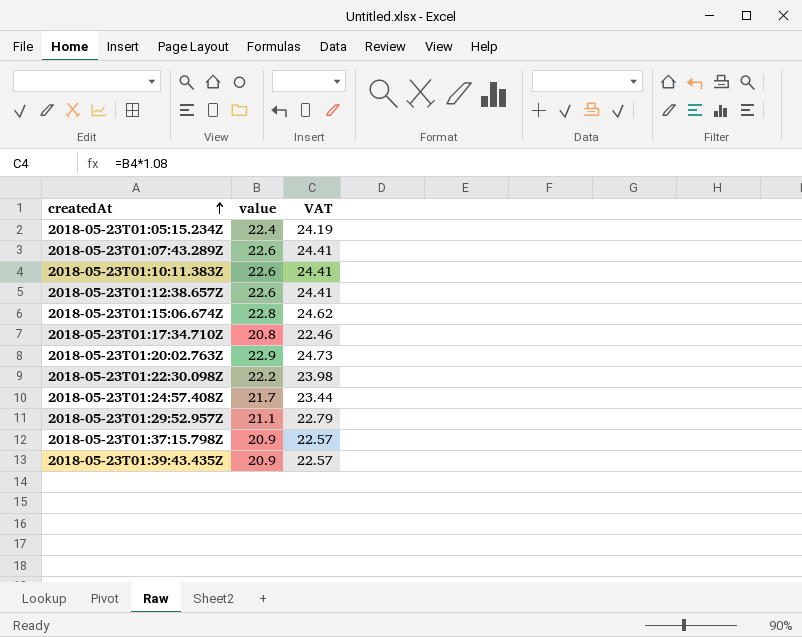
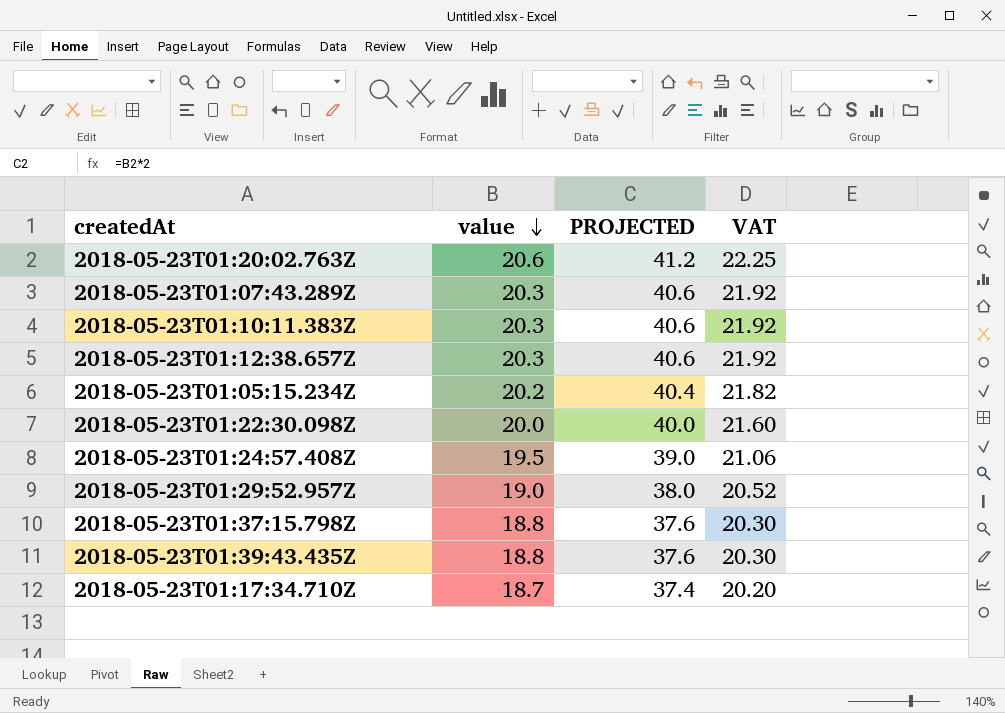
row order: createdAt ascending -> value descending
column PROJECTED | formula: none -> [value] * 2
row 2018-05-23T01:15:06.674Z: 22.8 | 24.62 -> none
2018-05-23T01:20:02.763Z | value: 22.9 -> 20.6
2018-05-23T01:20:02.763Z | VAT: 24.73 -> 22.25
2018-05-23T01:07:43.289Z | value: 22.6 -> 20.3
2018-05-23T01:07:43.289Z | VAT: 24.41 -> 21.92
2018-05-23T01:10:11.383Z | value: 22.6 -> 20.3
2018-05-23T01:10:11.383Z | VAT: 24.41 -> 21.92
2018-05-23T01:12:38.657Z | value: 22.6 -> 20.3
2018-05-23T01:12:38.657Z | VAT: 24.41 -> 21.92
2018-05-23T01:05:15.234Z | value: 22.4 -> 20.2
2018-05-23T01:05:15.234Z | VAT: 24.19 -> 21.82
2018-05-23T01:22:30.098Z | value: 22.2 -> 20.0
2018-05-23T01:22:30.098Z | VAT: 23.98 -> 21.60
2018-05-23T01:24:57.408Z | value: 21.7 -> 19.5
2018-05-23T01:24:57.408Z | VAT: 23.44 -> 21.06
2018-05-23T01:29:52.957Z | value: 21.1 -> 19.0
2018-05-23T01:29:52.957Z | VAT: 22.79 -> 20.52
2018-05-23T01:37:15.798Z | value: 20.9 -> 18.8
2018-05-23T01:37:15.798Z | VAT: 22.57 -> 20.30
2018-05-23T01:39:43.435Z | value: 20.9 -> 18.8
2018-05-23T01:39:43.435Z | VAT: 22.57 -> 20.30
2018-05-23T01:17:34.710Z | value: 20.8 -> 18.7
2018-05-23T01:17:34.710Z | VAT: 22.46 -> 20.20

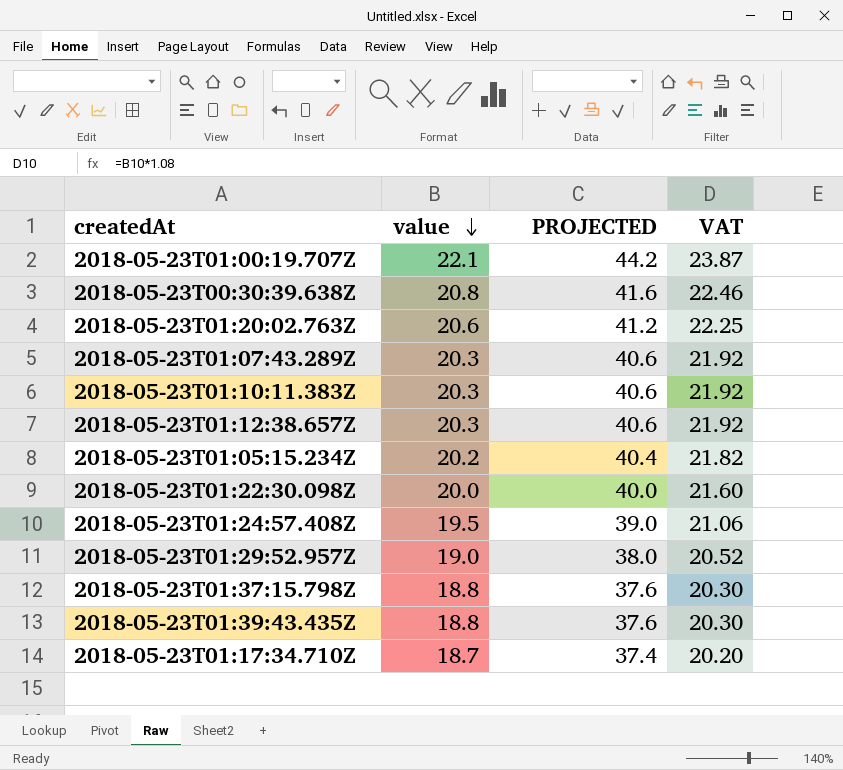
row 2018-05-23T01:00:19.707Z: none -> 22.1 | 44.2 | 23.87
row 2018-05-23T00:30:39.638Z: none -> 20.8 | 41.6 | 22.46

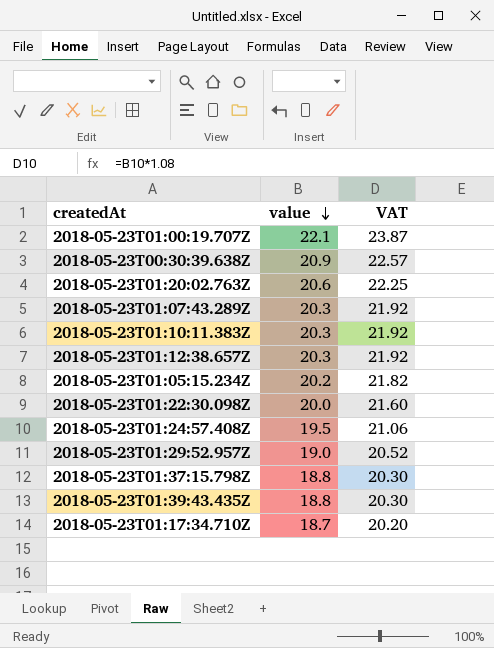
column PROJECTED | formula: [value] * 2 -> none
2018-05-23T00:30:39.638Z | value: 20.8 -> 20.9
2018-05-23T00:30:39.638Z | VAT: 22.46 -> 22.57

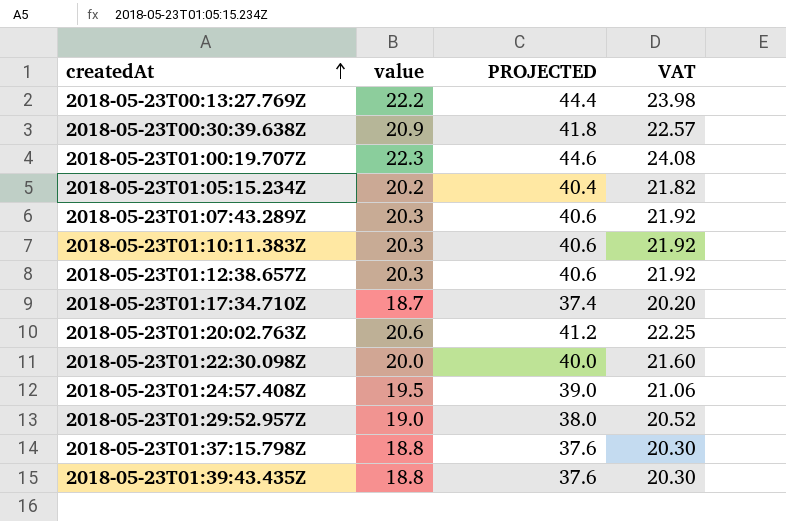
row order: value descending -> createdAt ascending
column PROJECTED | formula: none -> [value] * 2
row 2018-05-23T00:13:27.769Z: none -> 22.2 | 44.4 | 23.98
2018-05-23T01:00:19.707Z | value: 22.1 -> 22.3
2018-05-23T01:00:19.707Z | VAT: 23.87 -> 24.08

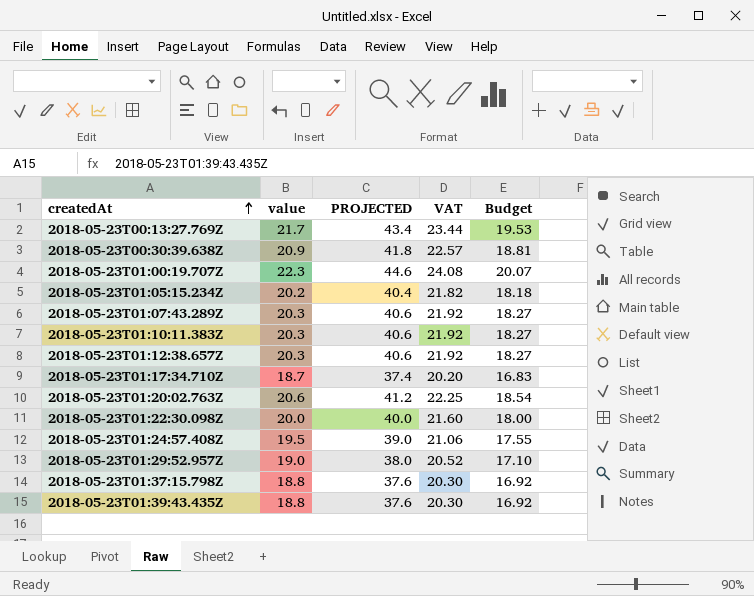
column Budget | formula: none -> [value] * 0.9
2018-05-23T00:13:27.769Z | value: 22.2 -> 21.7
2018-05-23T00:13:27.769Z | PROJECTED: 44.4 -> 43.4
2018-05-23T00:13:27.769Z | VAT: 23.98 -> 23.44

